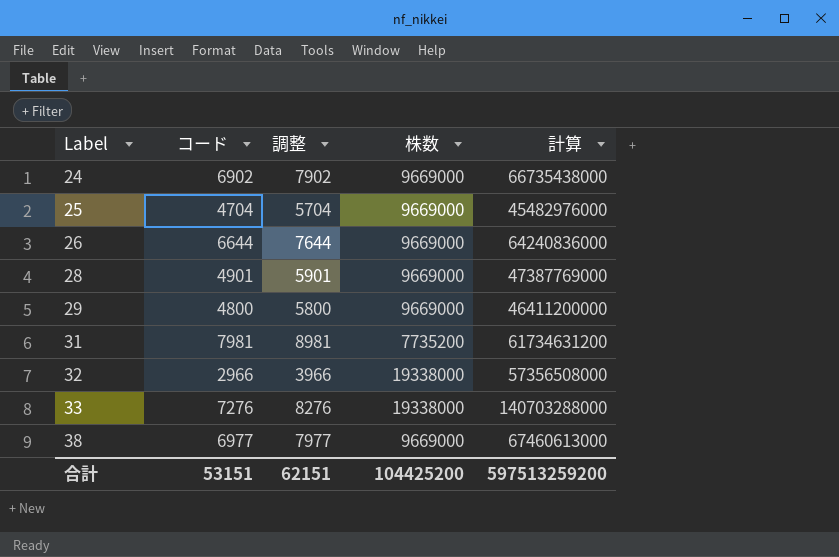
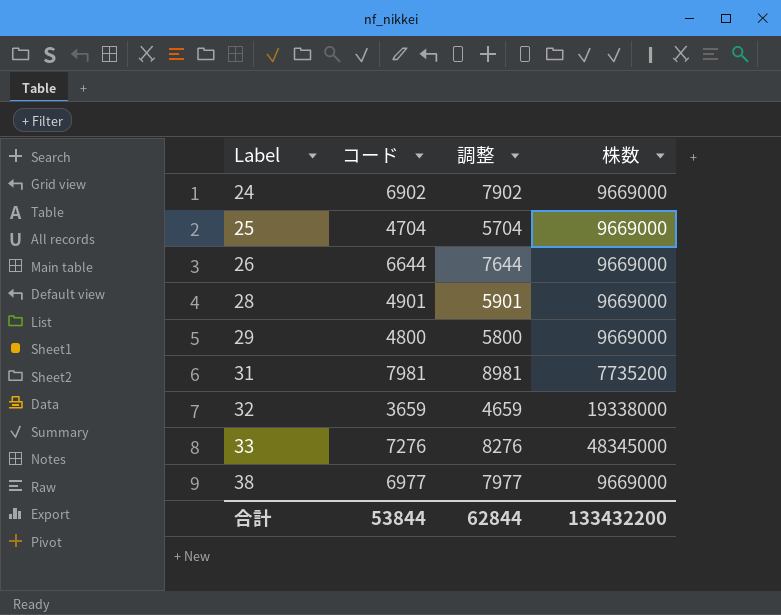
column 計算 | formula: [コード] * [株数] -> none
32 | コード: 2966 -> 3659
32 | 調整: 3966 -> 4659
33 | 株数: 19338000 -> 48345000
合計 | コード: 53151 -> 53844
合計 | 調整: 62151 -> 62844
合計 | 株数: 104425200 -> 133432200

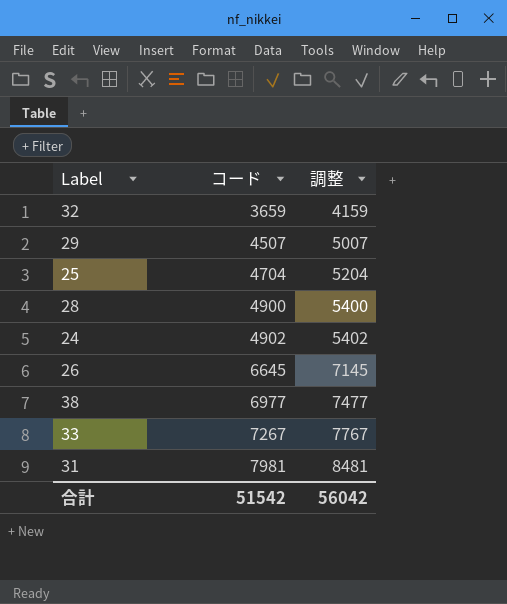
row order: Label ascending -> コード ascending
column 株数 | position: 4 -> none
column 調整 | formula: [コード] + 1000 -> [コード] + 500
29 | コード: 4800 -> 4507
28 | コード: 4901 -> 4900
24 | コード: 6902 -> 4902
26 | コード: 6644 -> 6645
33 | コード: 7276 -> 7267
合計 | コード: 53844 -> 51542
合計 | 調整: 62844 -> 56042

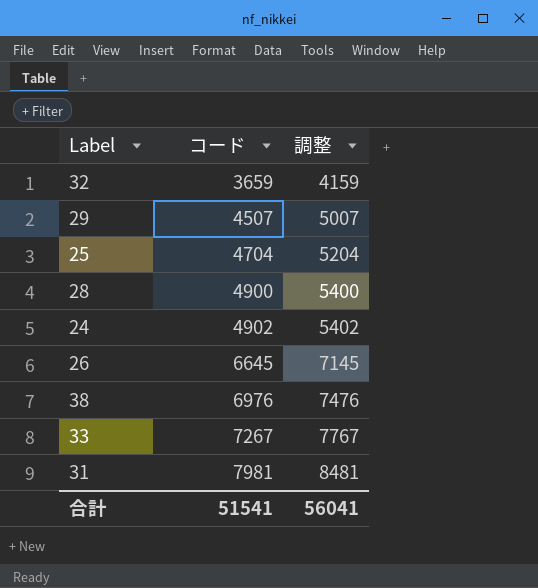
38 | コード: 6977 -> 6976
38 | 調整: 7477 -> 7476
合計 | コード: 51542 -> 51541
合計 | 調整: 56042 -> 56041

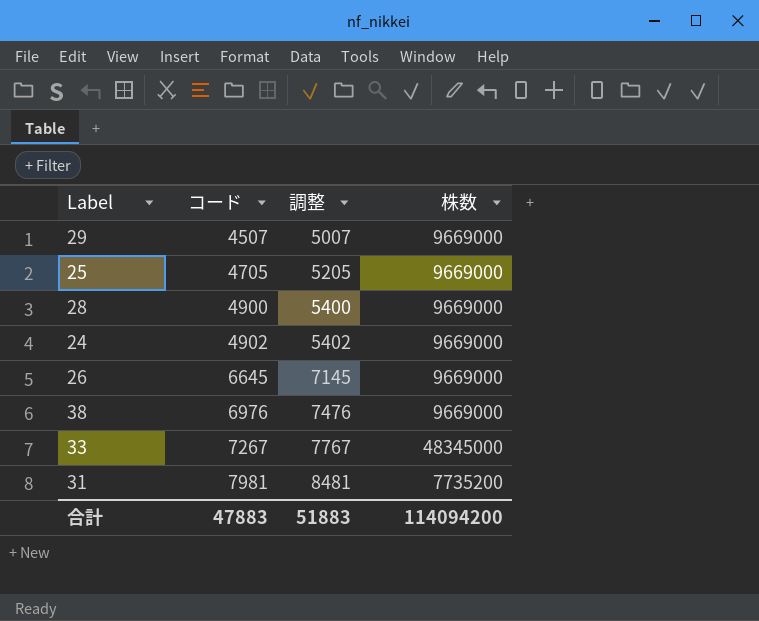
column 株数 | position: none -> 4
row 32: 3659 | 4159 -> none
25 | コード: 4704 -> 4705
25 | 調整: 5204 -> 5205
合計 | コード: 51541 -> 47883
合計 | 調整: 56041 -> 51883

